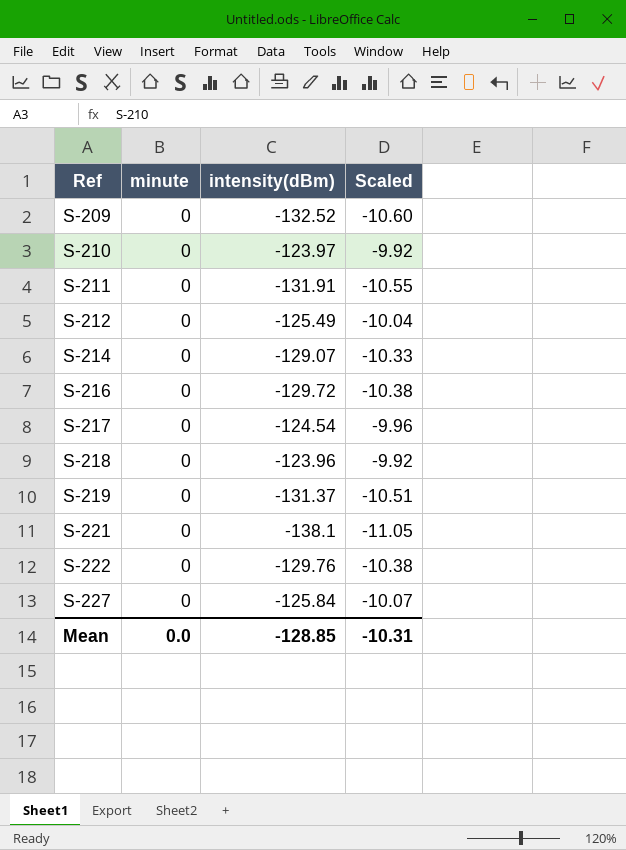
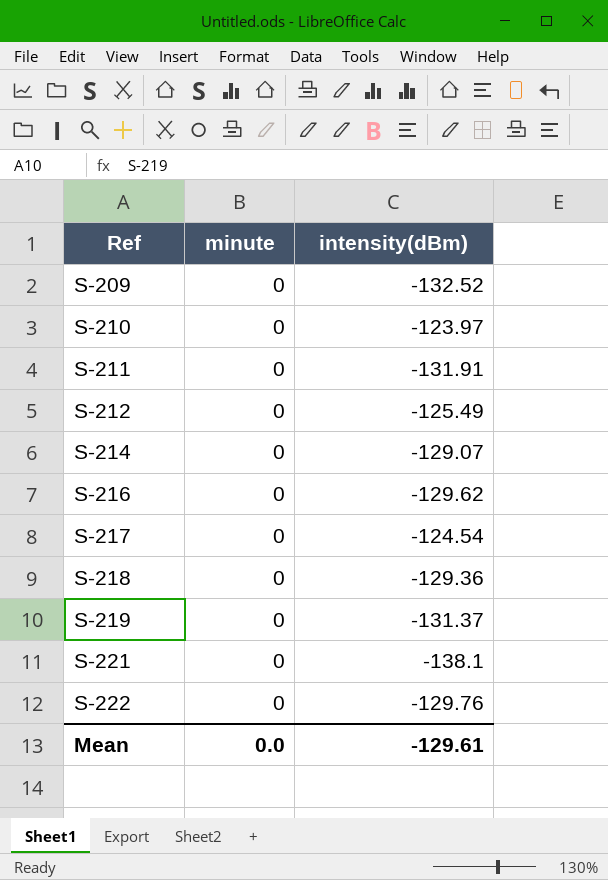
column Scaled | formula: [intensity(dBm)] * 0.08 -> none
row S-227: 0 | -125.84 | -10.07 -> none
S-216 | intensity(dBm): -129.72 -> -129.62
S-218 | intensity(dBm): -123.96 -> -129.36
Mean | intensity(dBm): -128.85 -> -129.61

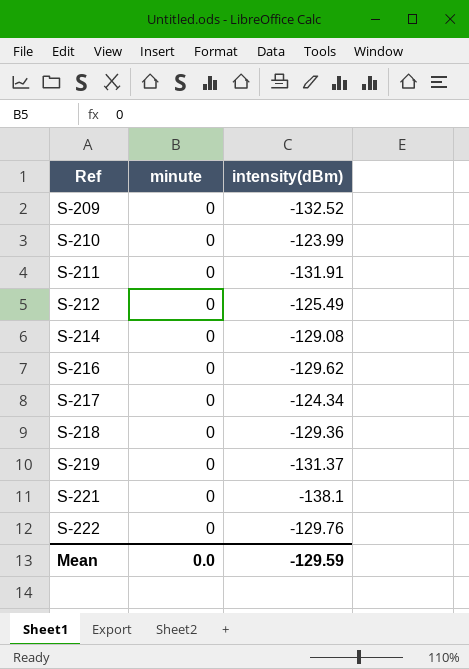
S-210 | intensity(dBm): -123.97 -> -123.99
S-214 | intensity(dBm): -129.07 -> -129.08
S-217 | intensity(dBm): -124.54 -> -124.34
Mean | intensity(dBm): -129.61 -> -129.59

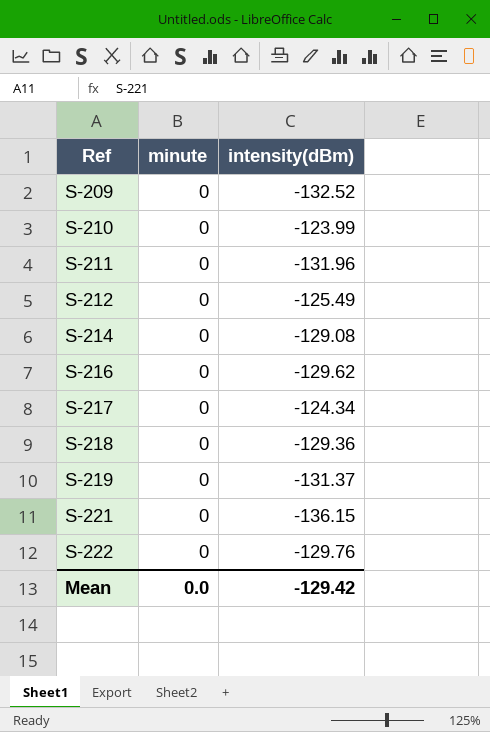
S-211 | intensity(dBm): -131.91 -> -131.96
S-221 | intensity(dBm): -138.1 -> -136.15
Mean | intensity(dBm): -129.59 -> -129.42

